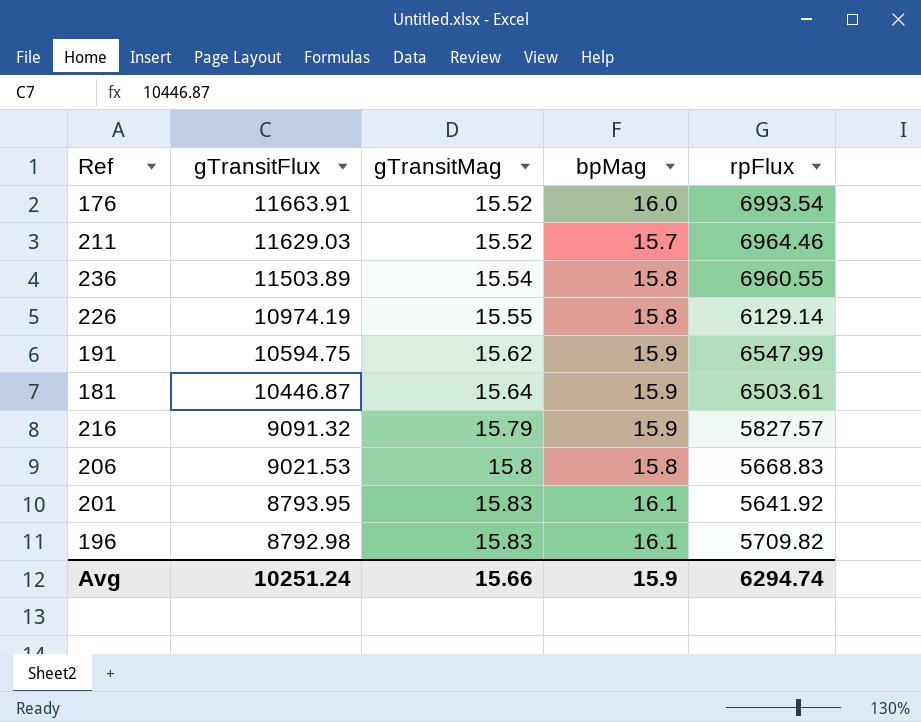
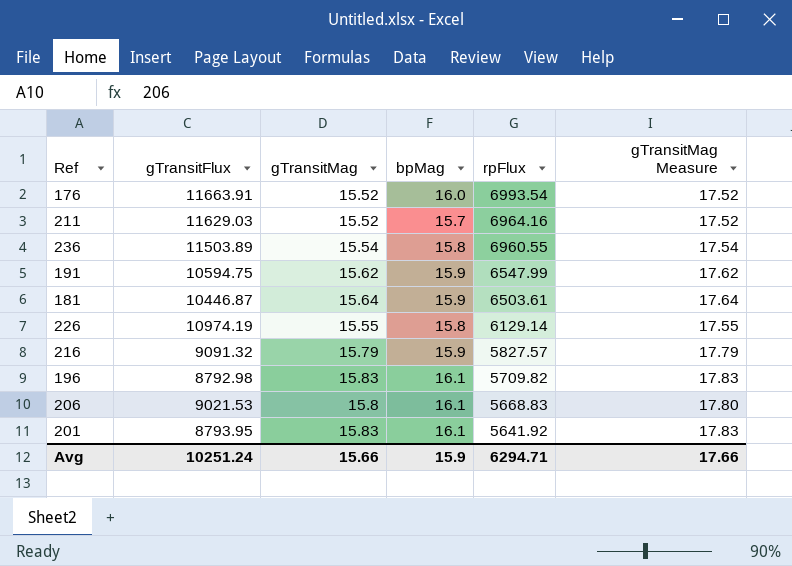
row order: gTransitFlux descending -> rpFlux descending
column gTransitMag Measure | formula: none -> [gTransitMag] + 2
211 | rpFlux: 6964.46 -> 6964.16
206 | bpMag: 15.8 -> 16.1
Avg | rpFlux: 6294.74 -> 6294.71

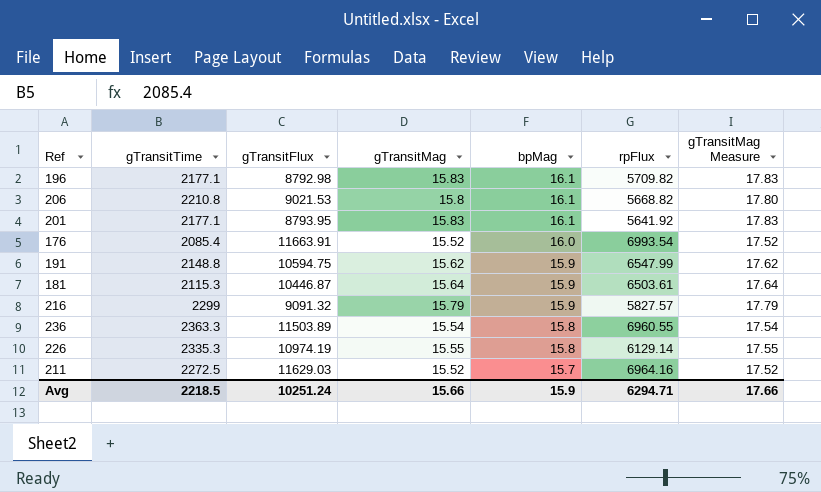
row order: rpFlux descending -> bpMag descending
column gTransitTime | position: none -> 2
206 | rpFlux: 5668.83 -> 5668.82

